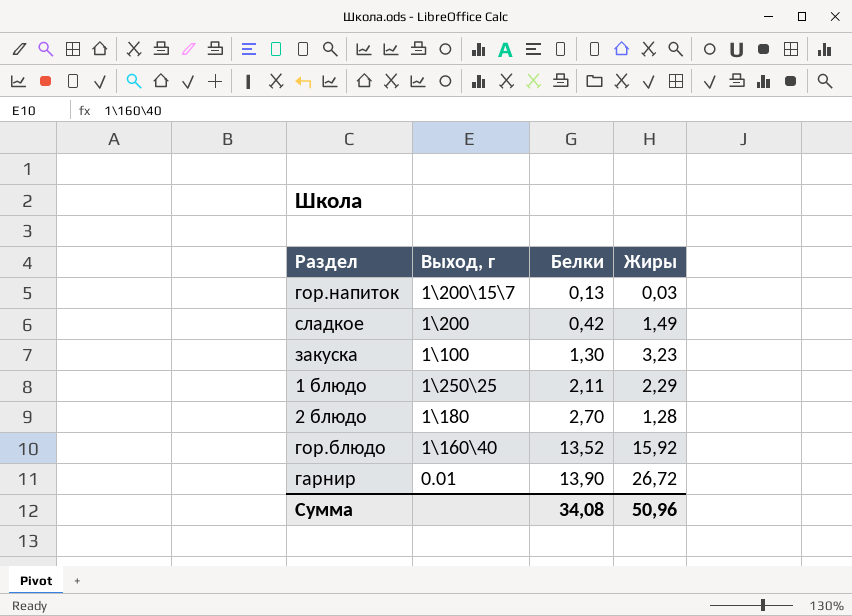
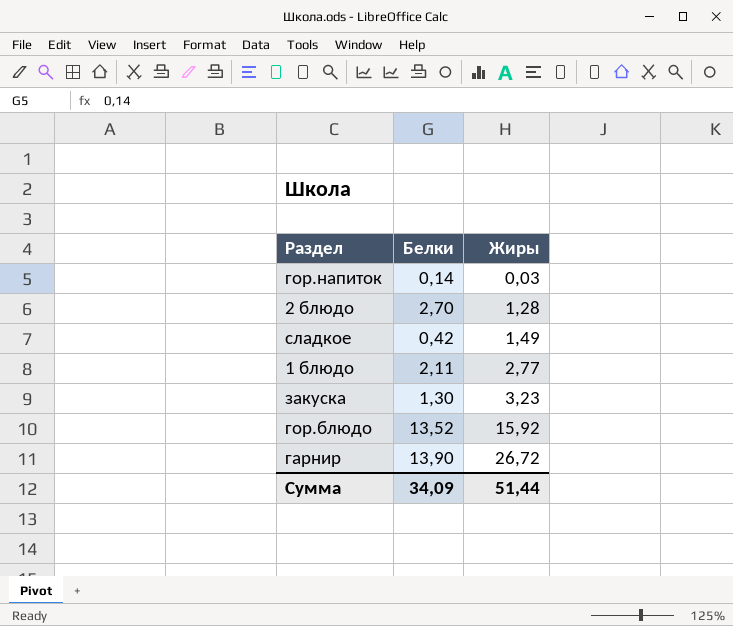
row order: Белки ascending -> Жиры ascending
column Выход, г | position: 2 -> none
гор.напиток | Белки: 0,13 -> 0,14
1 блюдо | Жиры: 2,29 -> 2,77
Сумма | Белки: 34,08 -> 34,09
Сумма | Жиры: 50,96 -> 51,44

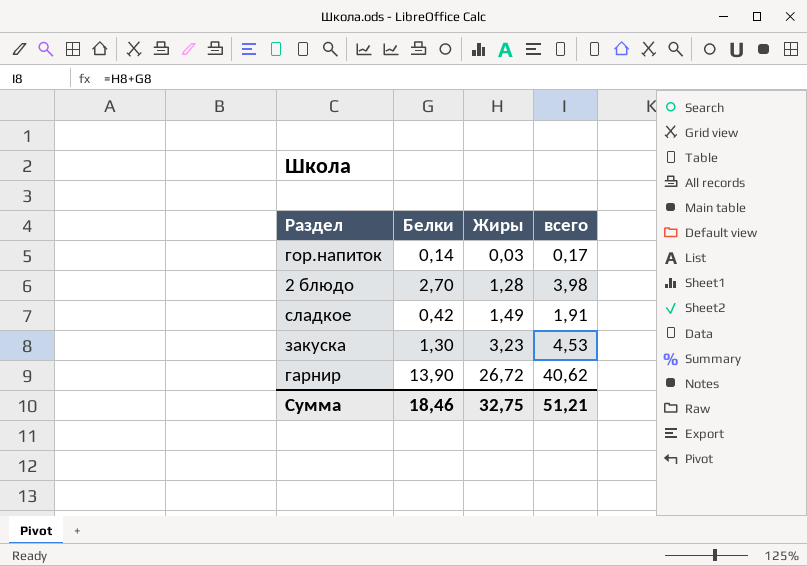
column всего | formula: none -> [Белки] + [Жиры]
row 1 блюдо: 2,11 | 2,77 -> none
row гор.блюдо: 13,52 | 15,92 -> none
Сумма | Белки: 34,09 -> 18,46
Сумма | Жиры: 51,44 -> 32,75

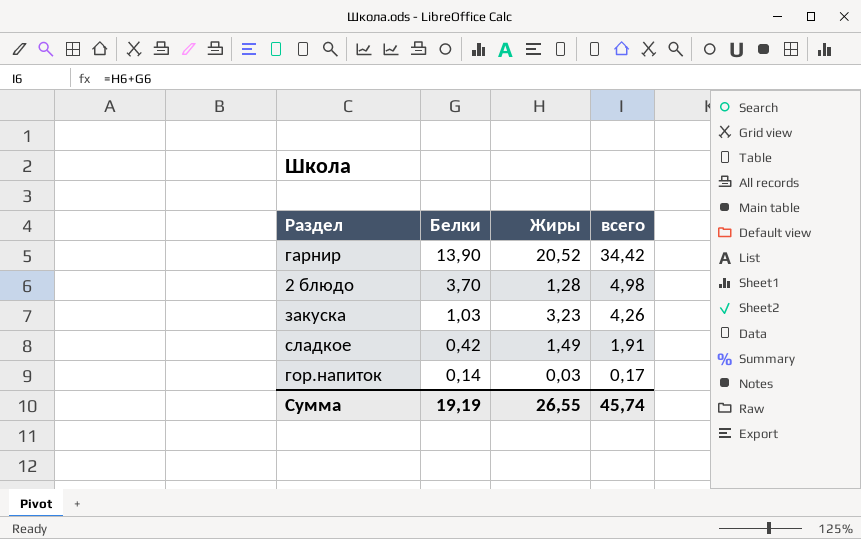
row order: Жиры ascending -> Белки descending
гарнир | Жиры: 26,72 -> 20,52
гарнир | всего: 40,62 -> 34,42
2 блюдо | Белки: 2,70 -> 3,70
2 блюдо | всего: 3,98 -> 4,98
закуска | Белки: 1,30 -> 1,03
закуска | всего: 4,53 -> 4,26
Сумма | Белки: 18,46 -> 19,19
Сумма | Жиры: 32,75 -> 26,55
Сумма | всего: 51,21 -> 45,74

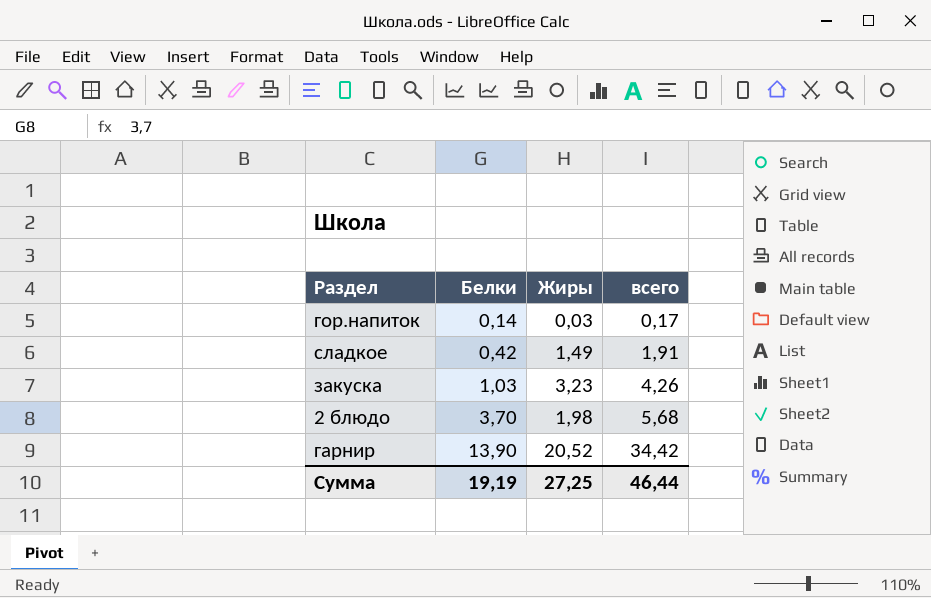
row order: Белки descending -> Белки ascending
2 блюдо | Жиры: 1,28 -> 1,98
2 блюдо | всего: 4,98 -> 5,68
Сумма | Жиры: 26,55 -> 27,25
Сумма | всего: 45,74 -> 46,44

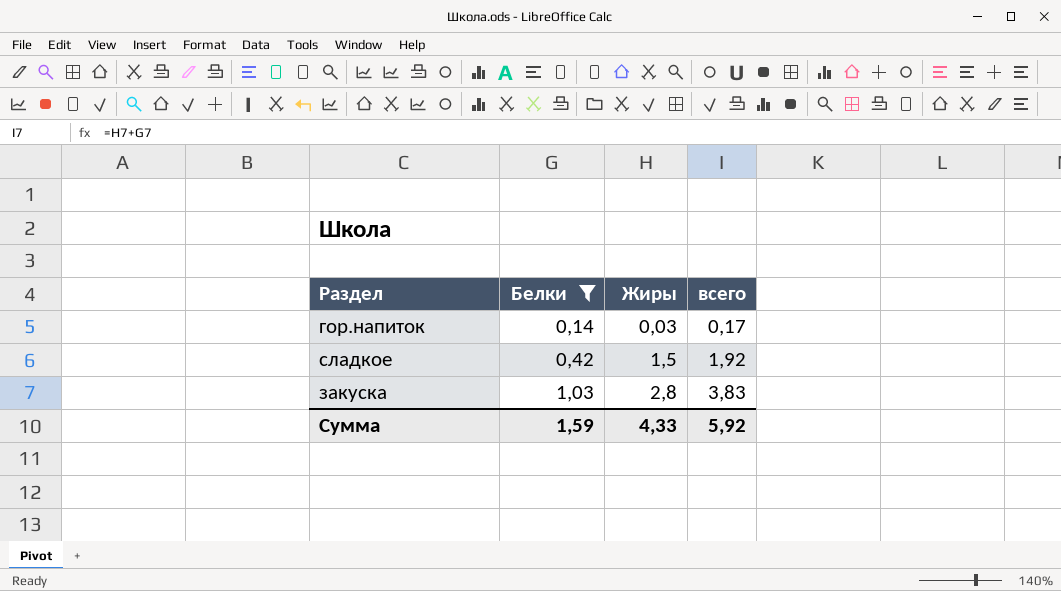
filter: none -> Белки <= 1,03
сладкое | Жиры: 1,49 -> 1,5
сладкое | всего: 1,91 -> 1,92
закуска | Жиры: 3,23 -> 2,8
закуска | всего: 4,26 -> 3,83
Сумма | Белки: 19,19 -> 1,59
Сумма | Жиры: 27,25 -> 4,33
Сумма | всего: 46,44 -> 5,92

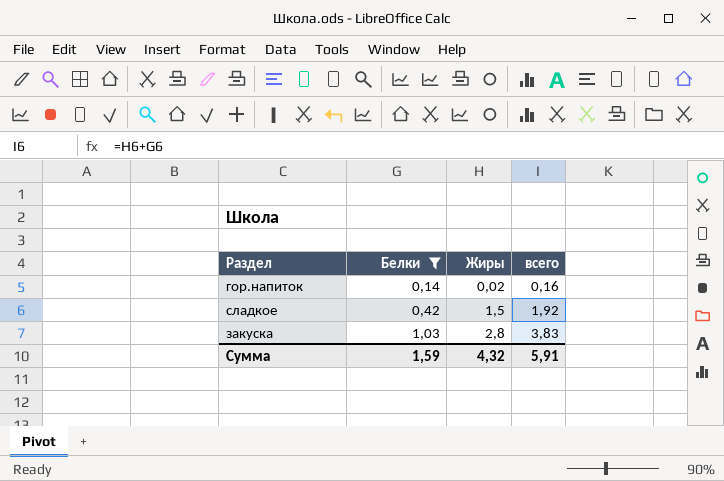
гор.напиток | Жиры: 0,03 -> 0,02
гор.напиток | всего: 0,17 -> 0,16
Сумма | Жиры: 4,33 -> 4,32
Сумма | всего: 5,92 -> 5,91

